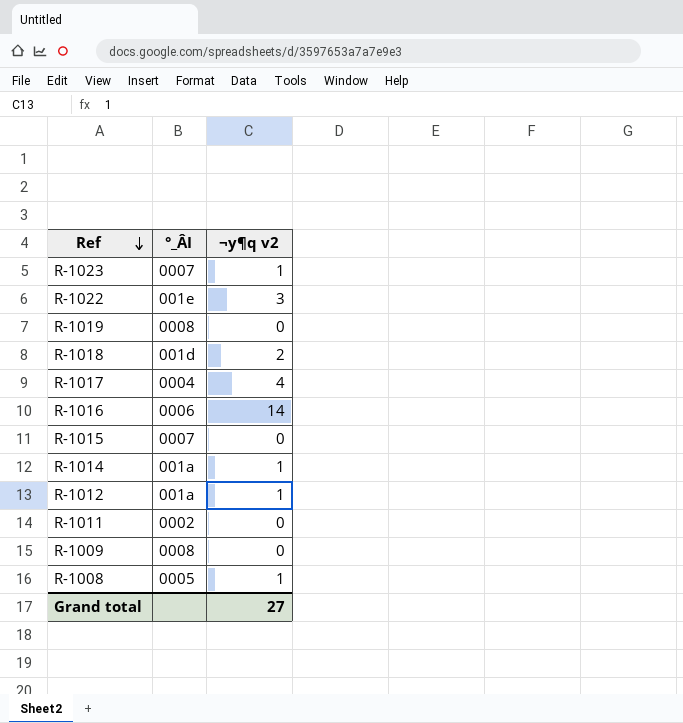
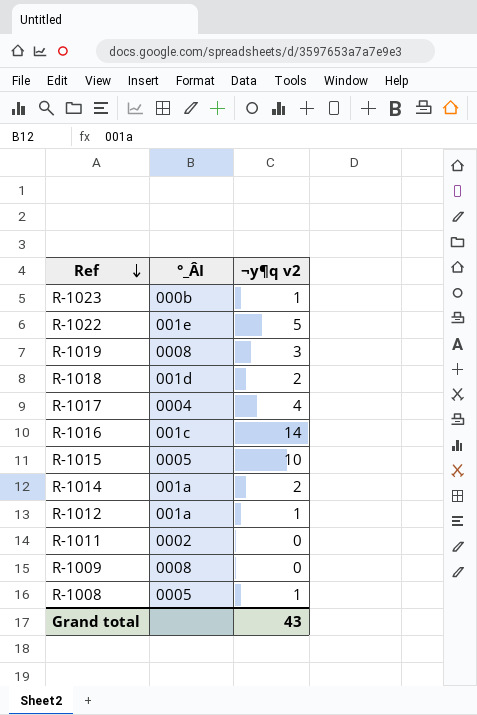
R-1023 | °_ÂI: 0007 -> 000b
R-1022 | ¬y¶q v2: 3 -> 5
R-1019 | ¬y¶q v2: 0 -> 3
R-1016 | °_ÂI: 0006 -> 001c
R-1015 | °_ÂI: 0007 -> 0005
R-1015 | ¬y¶q v2: 0 -> 10
R-1014 | ¬y¶q v2: 1 -> 2
Grand total | ¬y¶q v2: 27 -> 43

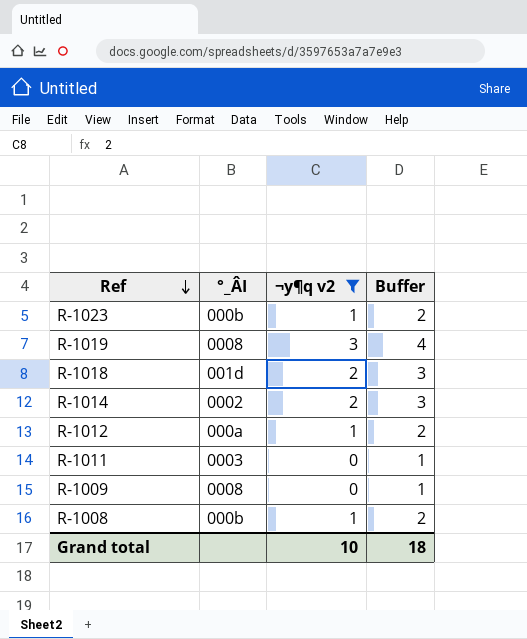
filter: none -> ¬y¶q v2 <= 3
column Buffer | formula: none -> [¬y¶q v2] + 1
R-1014 | °_ÂI: 001a -> 0002
R-1012 | °_ÂI: 001a -> 000a
R-1011 | °_ÂI: 0002 -> 0003
R-1008 | °_ÂI: 0005 -> 000b
Grand total | ¬y¶q v2: 43 -> 10

